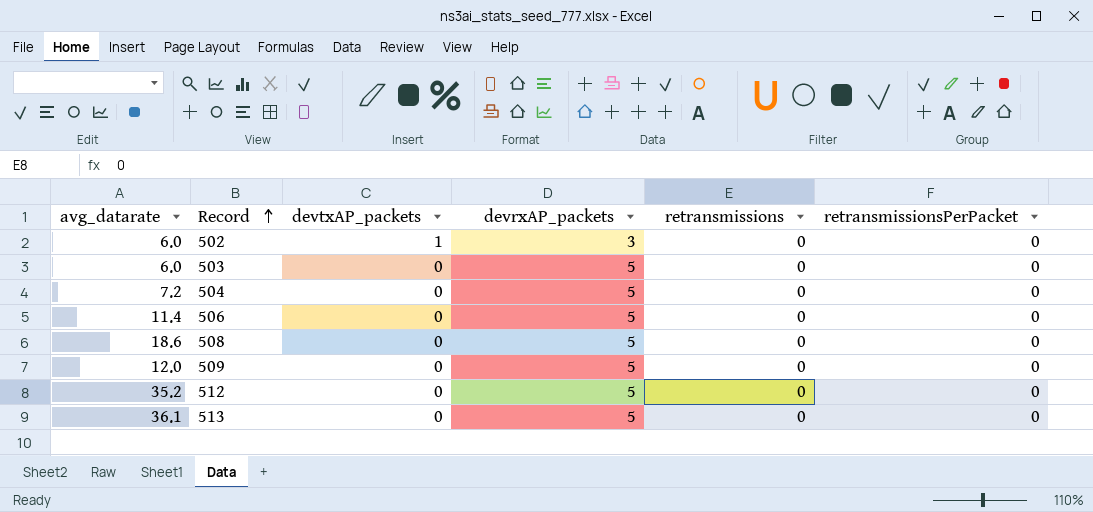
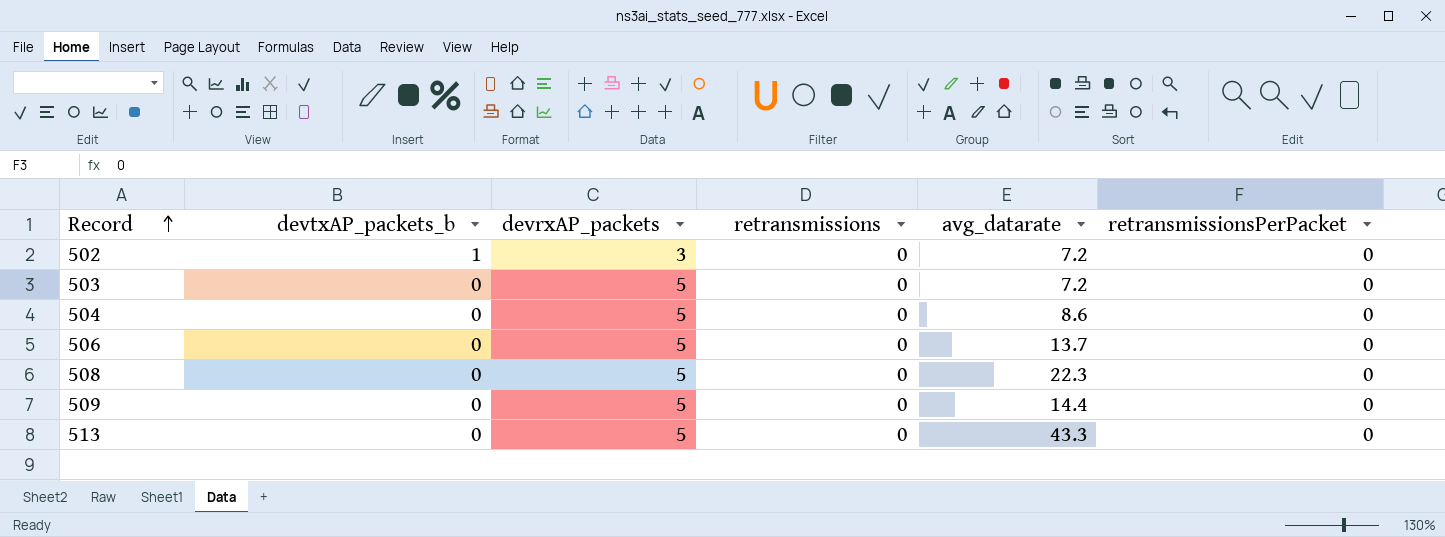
column name: devtxAP_packets -> devtxAP_packets_b
column avg_datarate | position: 1 -> 5
row 512: 35.2 | 0 | 5 | 0 | 0 -> none
502 | avg_datarate: 6.0 -> 7.2
503 | avg_datarate: 6.0 -> 7.2
504 | avg_datarate: 7.2 -> 8.6
506 | avg_datarate: 11.4 -> 13.7
508 | avg_datarate: 18.6 -> 22.3
509 | avg_datarate: 12.0 -> 14.4
513 | avg_datarate: 36.1 -> 43.3

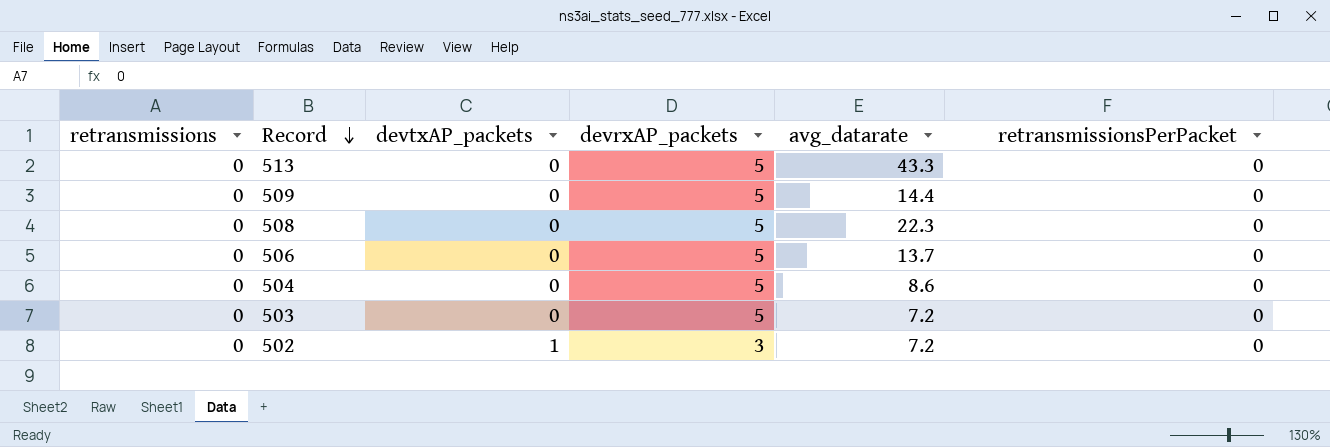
row order: Record ascending -> Record descending
column retransmissions | position: 4 -> 1
column name: devtxAP_packets_b -> devtxAP_packets

